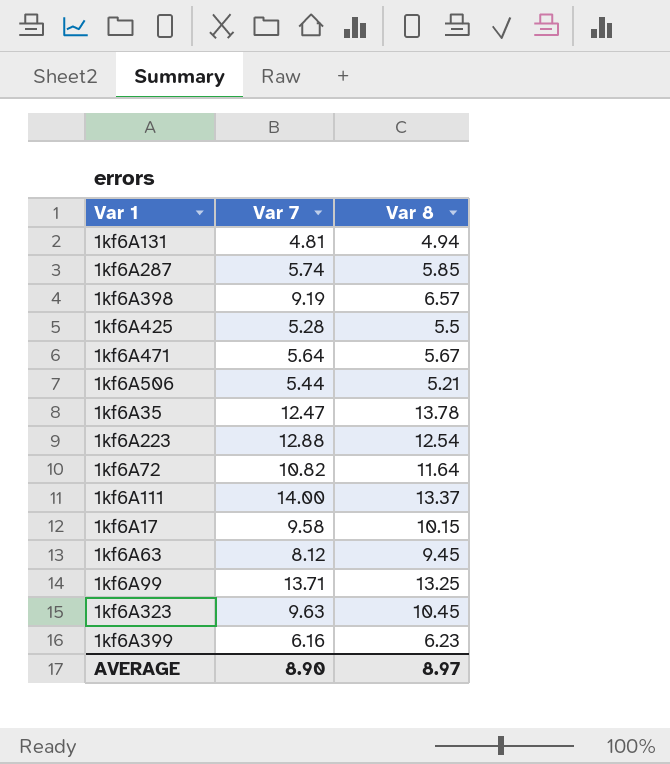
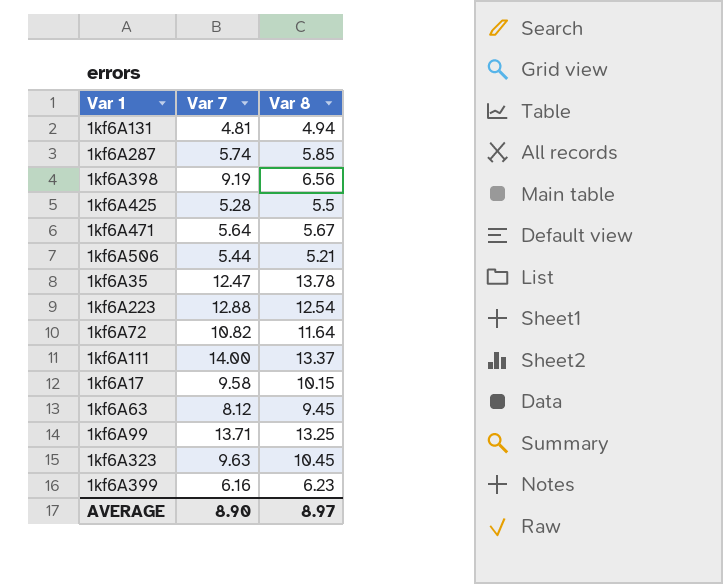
1kf6A398 | Var 8: 6.57 -> 6.56

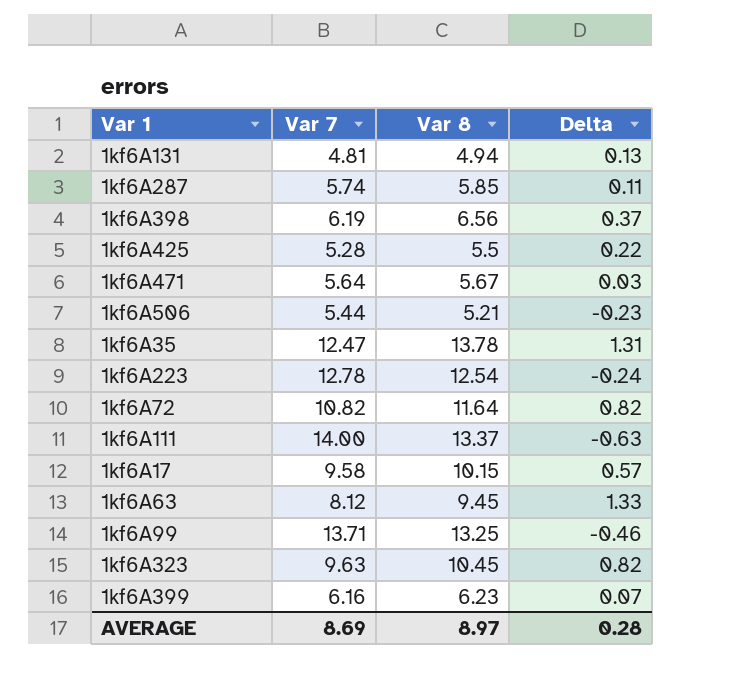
column Delta | formula: none -> [Var 8] - [Var 7]
1kf6A398 | Var 7: 9.19 -> 6.19
1kf6A223 | Var 7: 12.88 -> 12.78
AVERAGE | Var 7: 8.90 -> 8.69

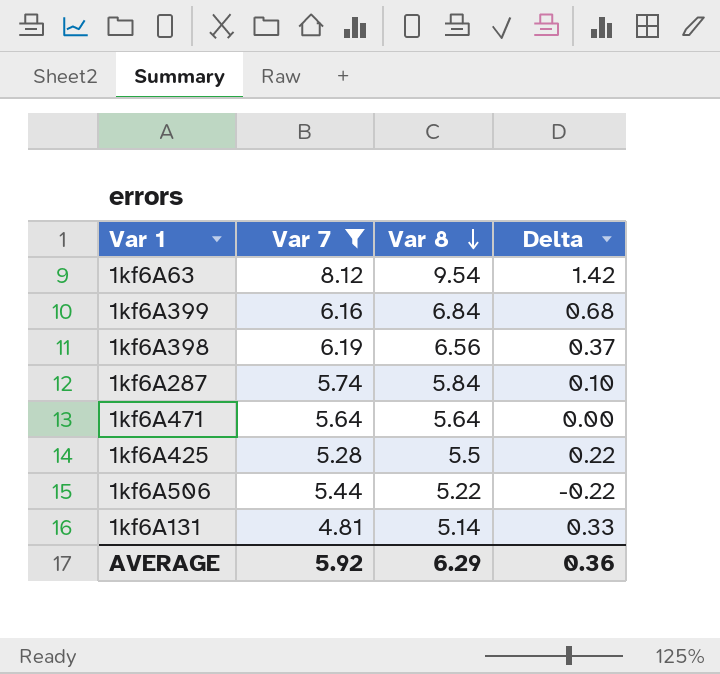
filter: none -> Var 7 <= 8.12
row order: none -> Var 8 descending
1kf6A63 | Var 8: 9.45 -> 9.54
1kf6A63 | Delta: 1.33 -> 1.42
1kf6A399 | Var 8: 6.23 -> 6.84
1kf6A399 | Delta: 0.07 -> 0.68
1kf6A287 | Var 8: 5.85 -> 5.84
1kf6A287 | Delta: 0.11 -> 0.10
1kf6A471 | Var 8: 5.67 -> 5.64
1kf6A471 | Delta: 0.03 -> 0.00
1kf6A506 | Var 8: 5.21 -> 5.22
1kf6A506 | Delta: -0.23 -> -0.22
1kf6A131 | Var 8: 4.94 -> 5.14
1kf6A131 | Delta: 0.13 -> 0.33
AVERAGE | Var 7: 8.69 -> 5.92
AVERAGE | Var 8: 8.97 -> 6.29
AVERAGE | Delta: 0.28 -> 0.36

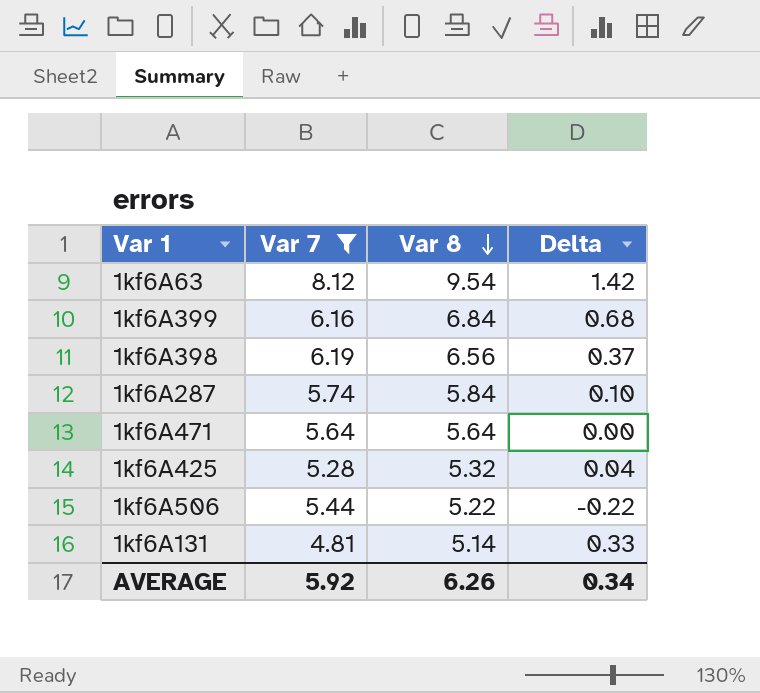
1kf6A425 | Var 8: 5.5 -> 5.32
1kf6A425 | Delta: 0.22 -> 0.04
AVERAGE | Var 8: 6.29 -> 6.26
AVERAGE | Delta: 0.36 -> 0.34

